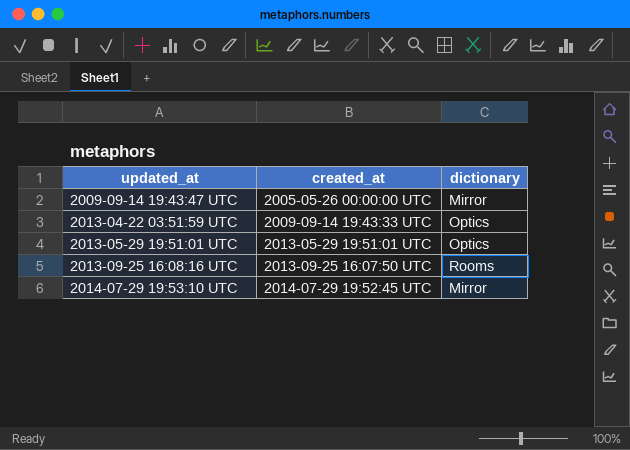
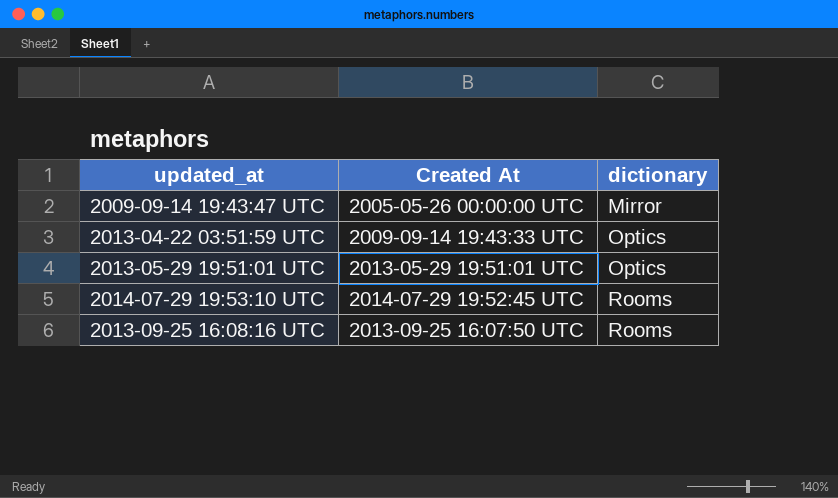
row order: updated_at ascending -> dictionary ascending
column name: created_at -> Created At
2014-07-29 19:53:10 UTC | dictionary: Mirror -> Rooms

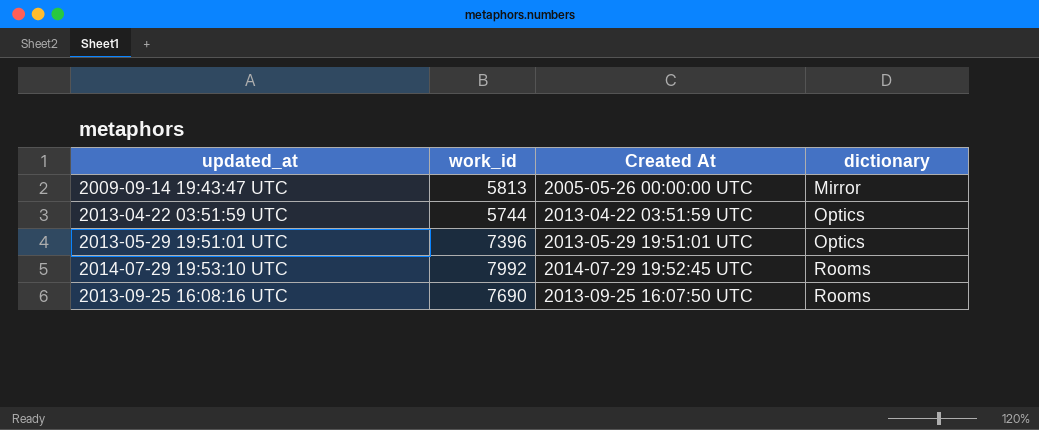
column work_id | position: none -> 2
2013-04-22 03:51:59 UTC | Created At: 2009-09-14 19:43:33 UTC -> 2013-04-22 03:51:59 UTC

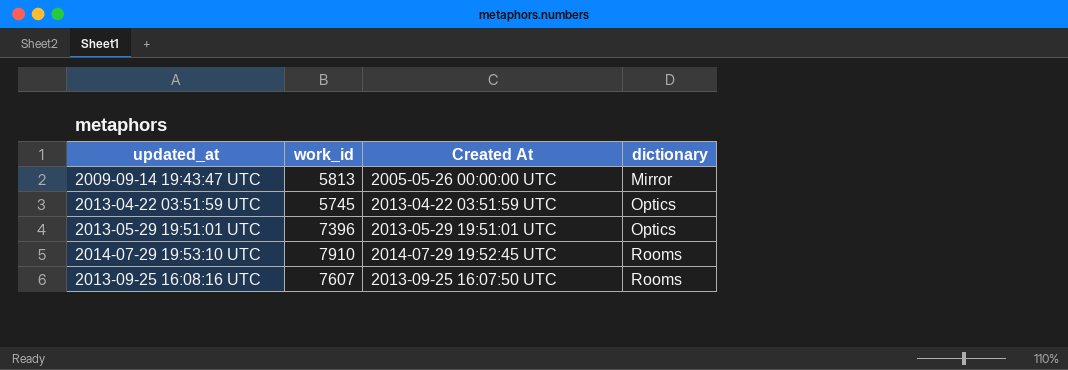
2013-04-22 03:51:59 UTC | work_id: 5744 -> 5745
2014-07-29 19:53:10 UTC | work_id: 7992 -> 7910
2013-09-25 16:08:16 UTC | work_id: 7690 -> 7607

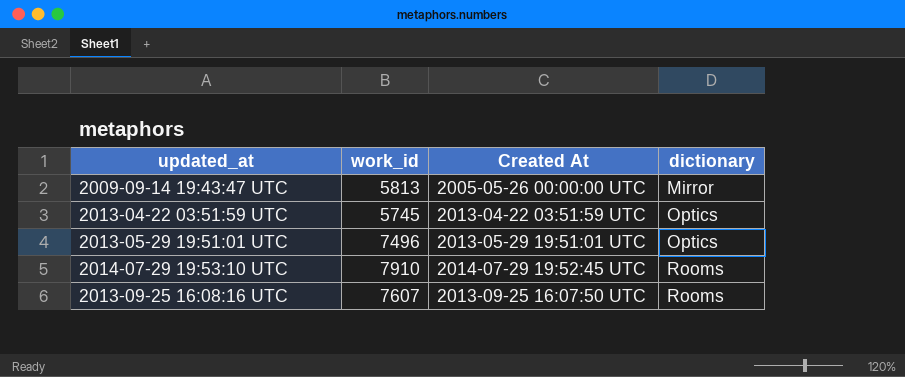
2013-05-29 19:51:01 UTC | work_id: 7396 -> 7496

